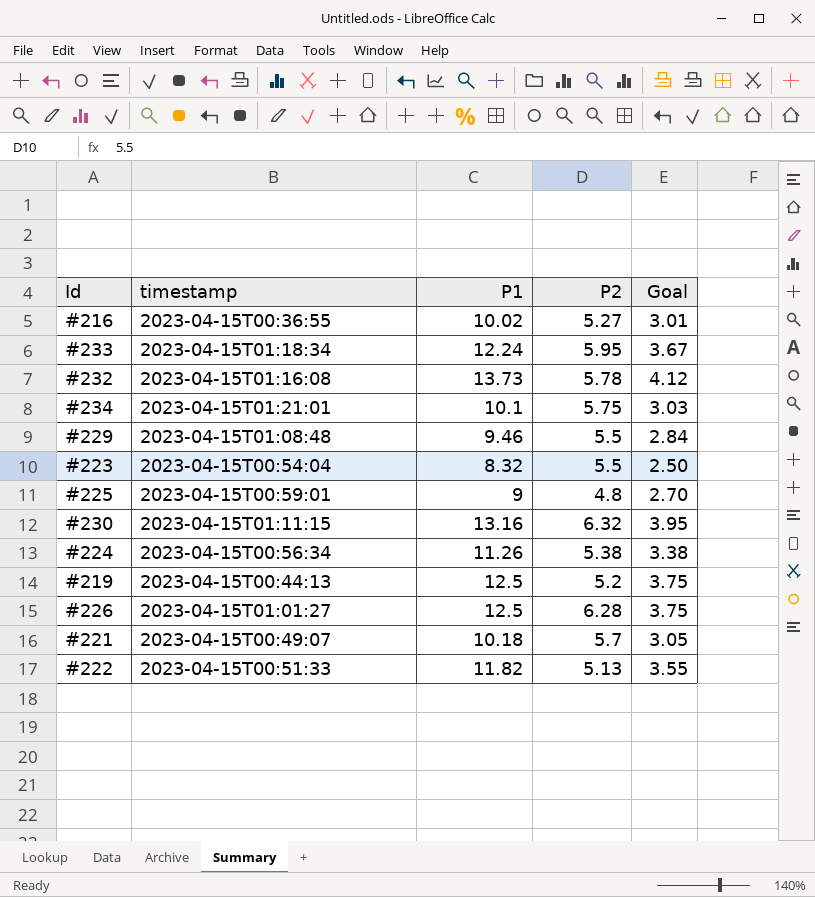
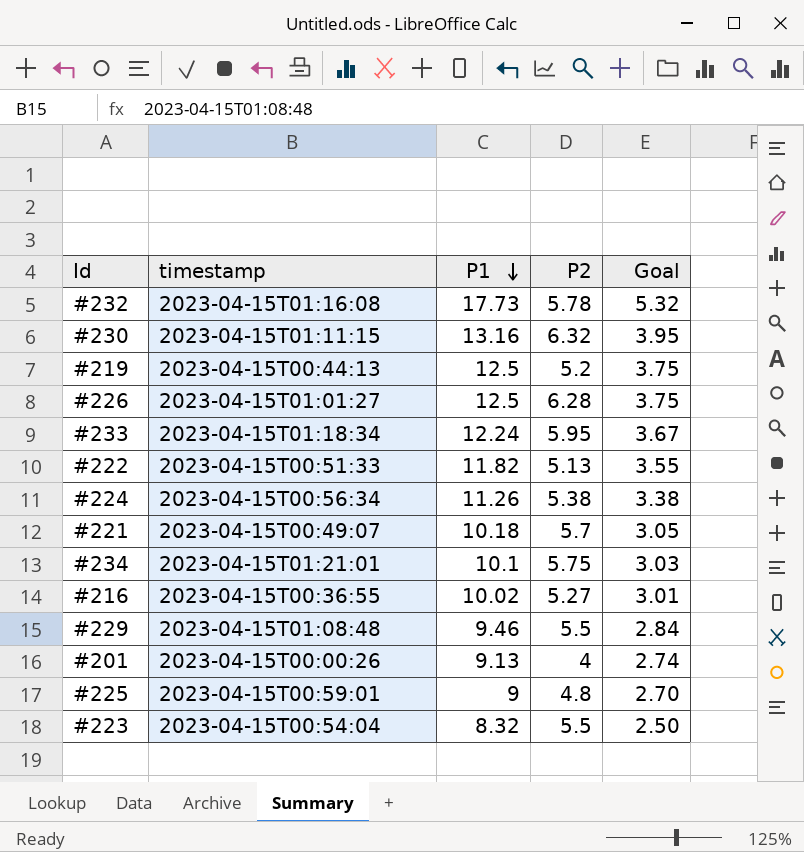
row order: none -> P1 descending
#232 | P1: 13.73 -> 17.73
#232 | Goal: 4.12 -> 5.32
row #201: none -> 2023-04-15T00:00:26 | 9.13 | 4 | 2.74

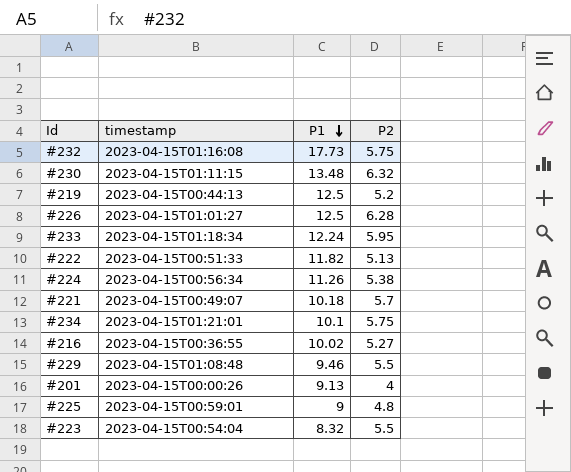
column Goal | formula: [P1] * 0.3 -> none
#232 | P2: 5.78 -> 5.75
#230 | P1: 13.16 -> 13.48

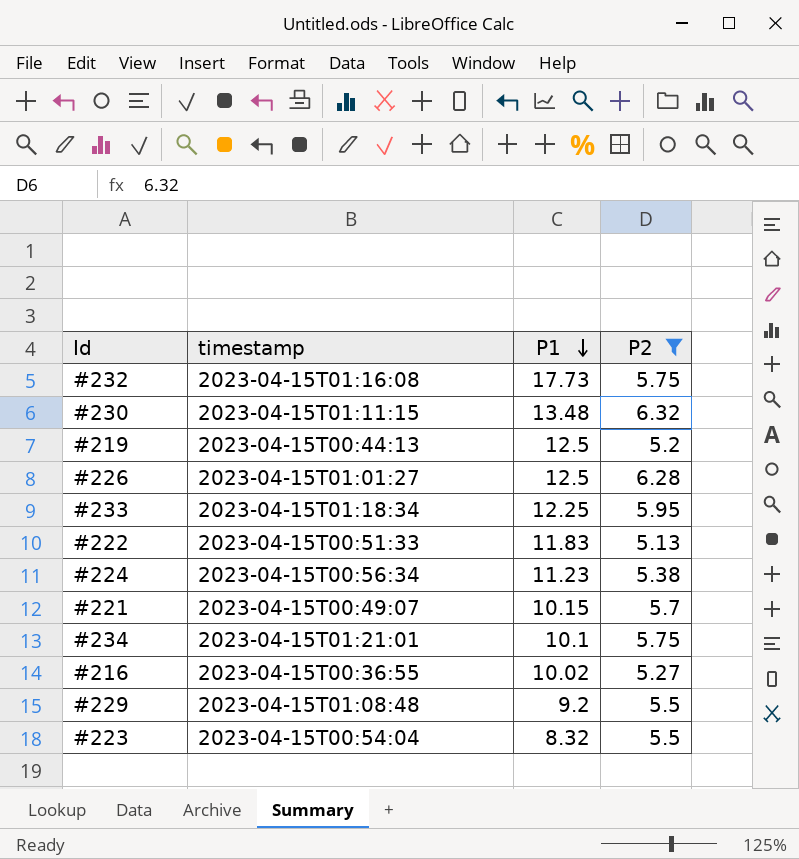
filter: none -> P2 >= 5.13
#233 | P1: 12.24 -> 12.25
#222 | P1: 11.82 -> 11.83
#224 | P1: 11.26 -> 11.23
#221 | P1: 10.18 -> 10.15
#229 | P1: 9.46 -> 9.2

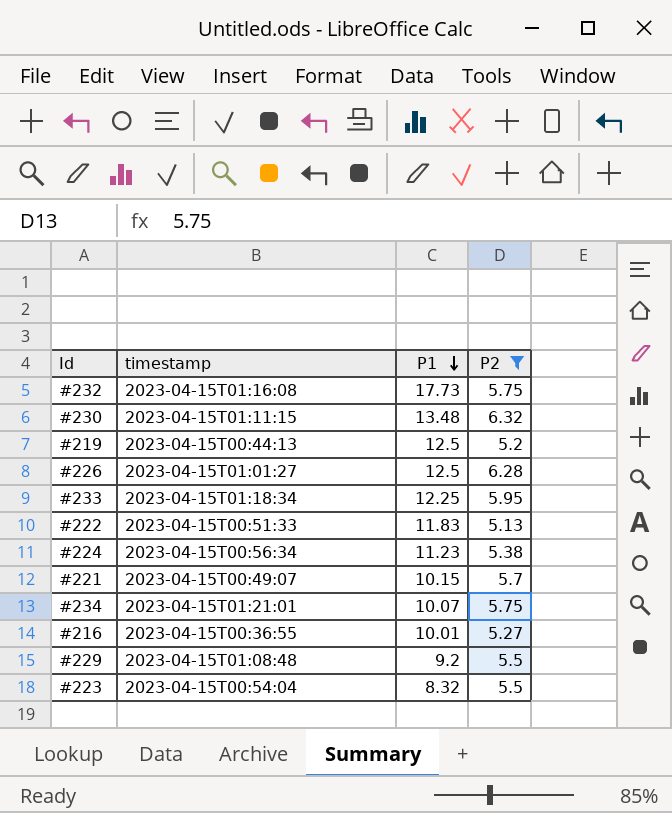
#234 | P1: 10.1 -> 10.07
#216 | P1: 10.02 -> 10.01

